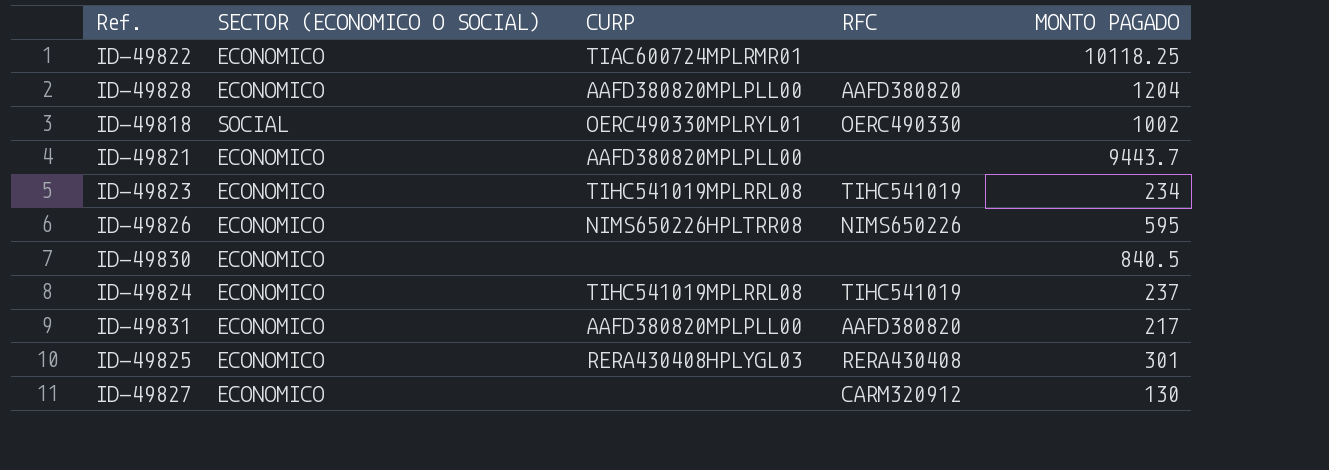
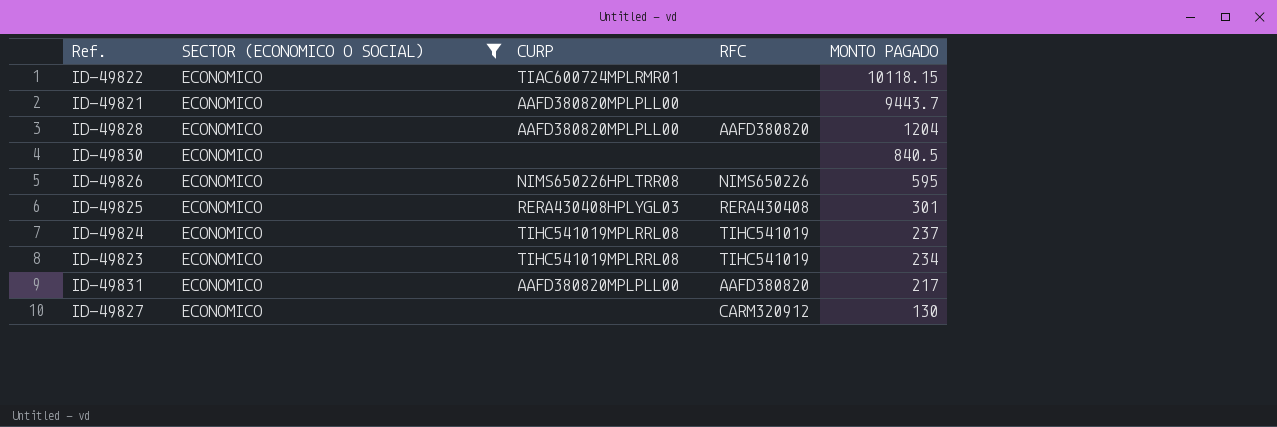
filter: none -> SECTOR (ECONOMICO O SOCIAL) = ECONOMICO
row order: none -> MONTO PAGADO descending
ID-49822 | MONTO PAGADO: 10118.25 -> 10118.15

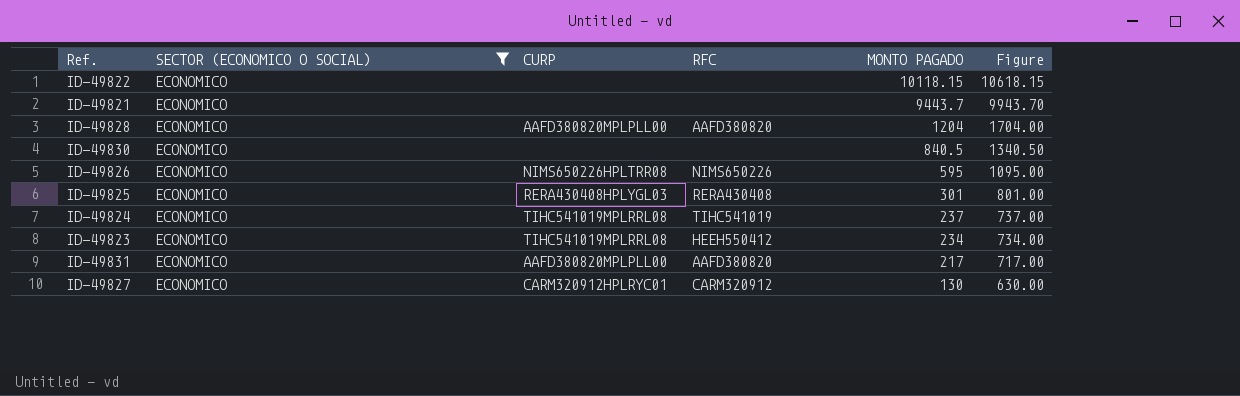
column Figure | formula: none -> [MONTO PAGADO] + 500
ID-49822 | CURP: TIAC600724MPLRMR01 -> none
ID-49821 | CURP: AAFD380820MPLPLL00 -> none
ID-49823 | RFC: TIHC541019 -> HEEH550412
ID-49827 | CURP: none -> CARM320912HPLRYC01

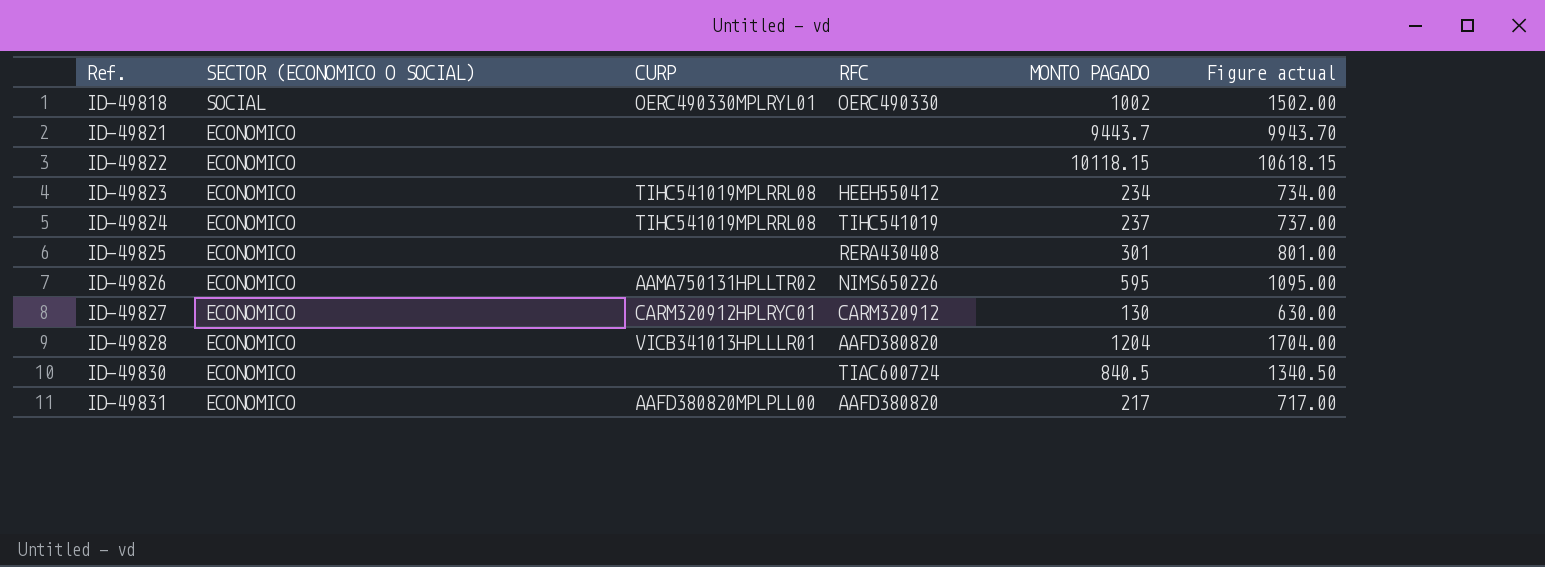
filter: SECTOR (ECONOMICO O SOCIAL) = ECONOMICO -> none
row order: MONTO PAGADO descending -> Ref. ascending
column name: Figure -> Figure actual
ID-49825 | CURP: RERA430408HPLYGL03 -> none
ID-49826 | CURP: NIMS650226HPLTRR08 -> AAMA750131HPLLTR02
ID-49828 | CURP: AAFD380820MPLPLL00 -> VICB341013HPLLLR01
ID-49830 | RFC: none -> TIAC600724

